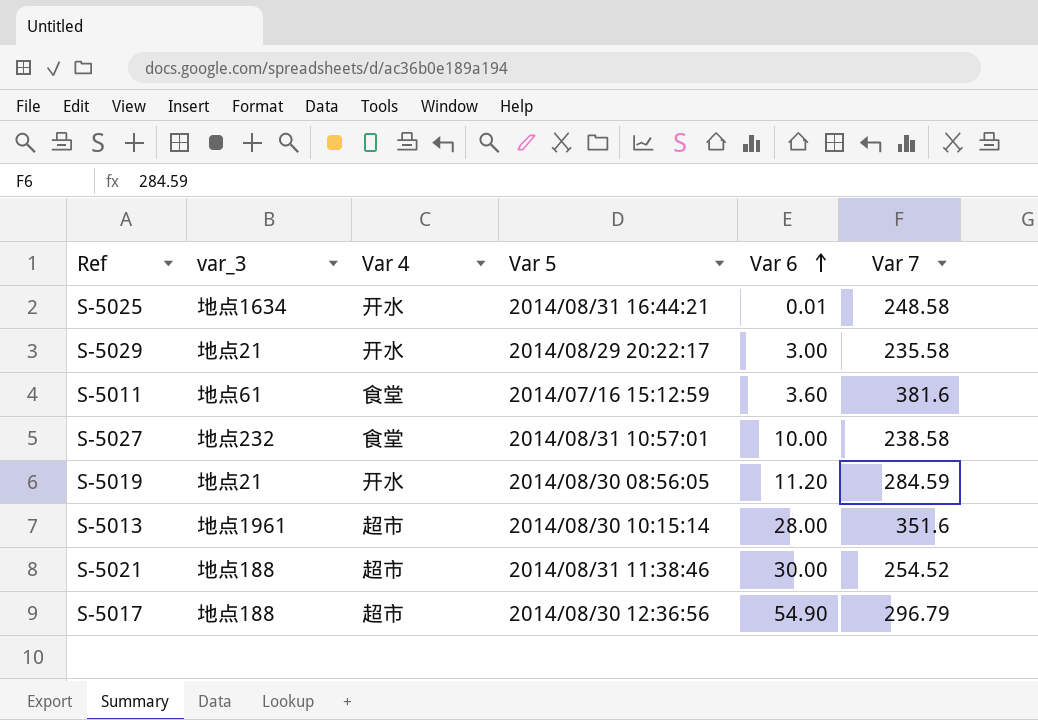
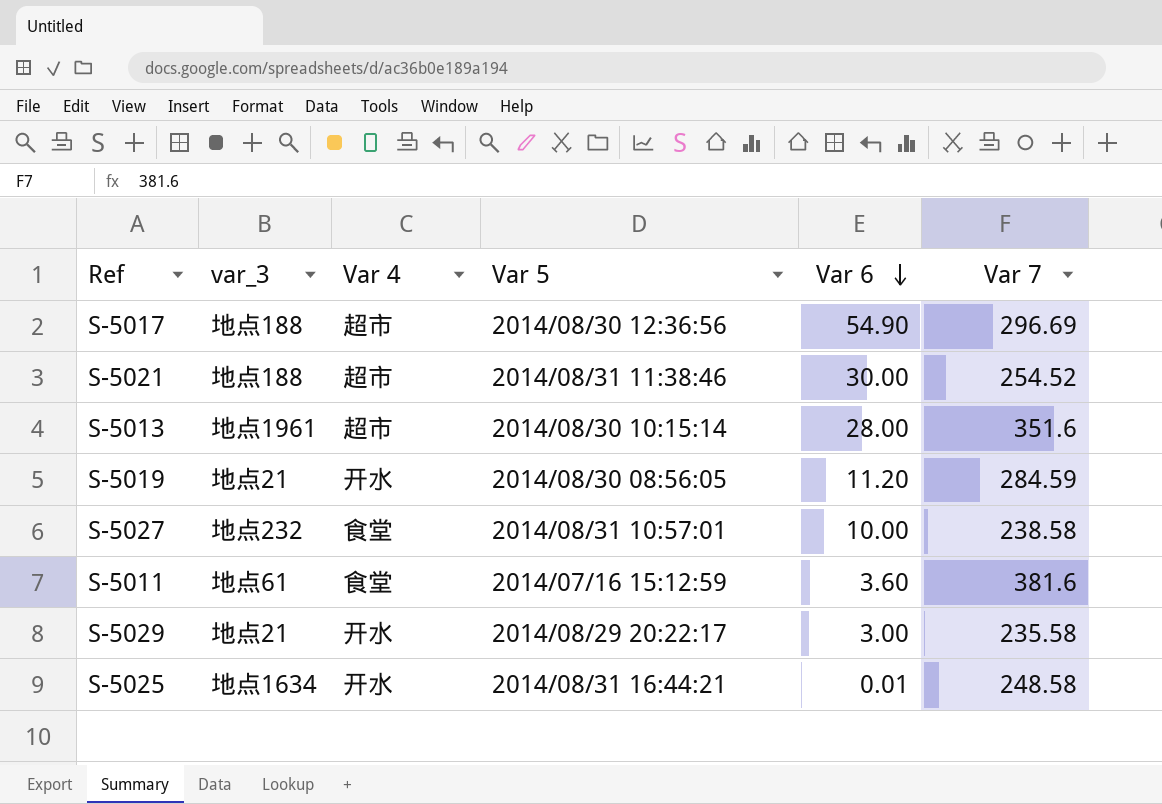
row order: Var 6 ascending -> Var 6 descending
S-5017 | Var 7: 296.79 -> 296.69

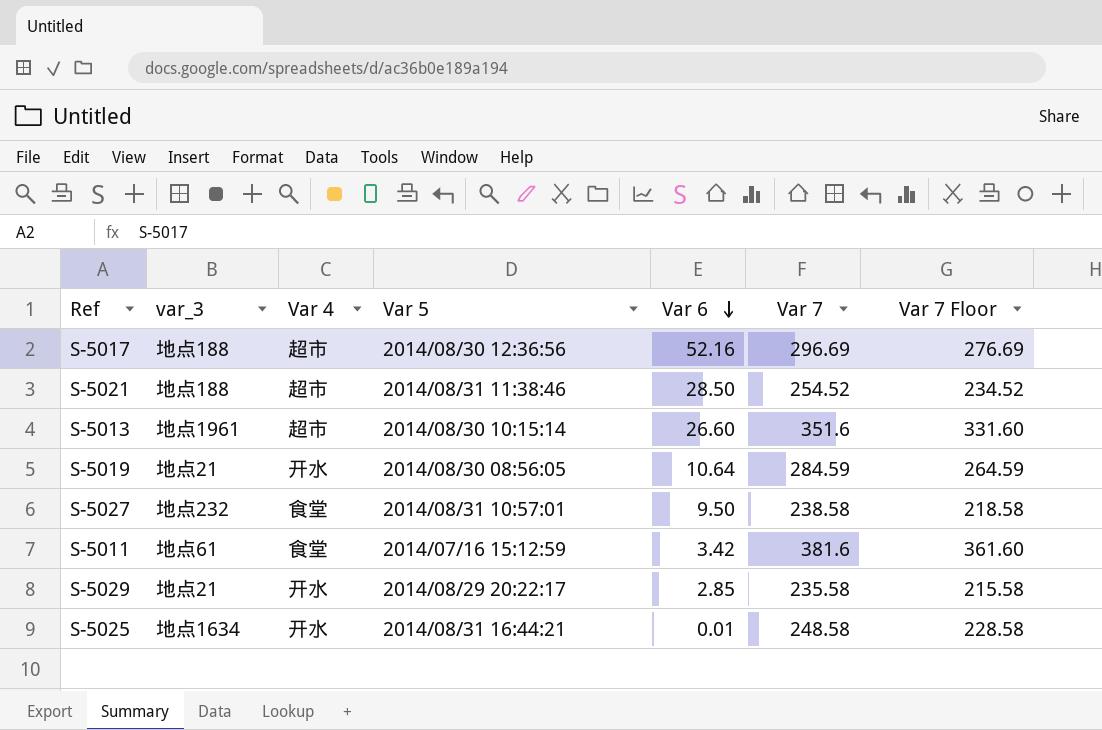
column Var 7 Floor | formula: none -> [Var 7] - 20
S-5017 | Var 6: 54.90 -> 52.16
S-5021 | Var 6: 30.00 -> 28.50
S-5013 | Var 6: 28.00 -> 26.60
S-5019 | Var 6: 11.20 -> 10.64
S-5027 | Var 6: 10.00 -> 9.50
S-5011 | Var 6: 3.60 -> 3.42
S-5029 | Var 6: 3.00 -> 2.85

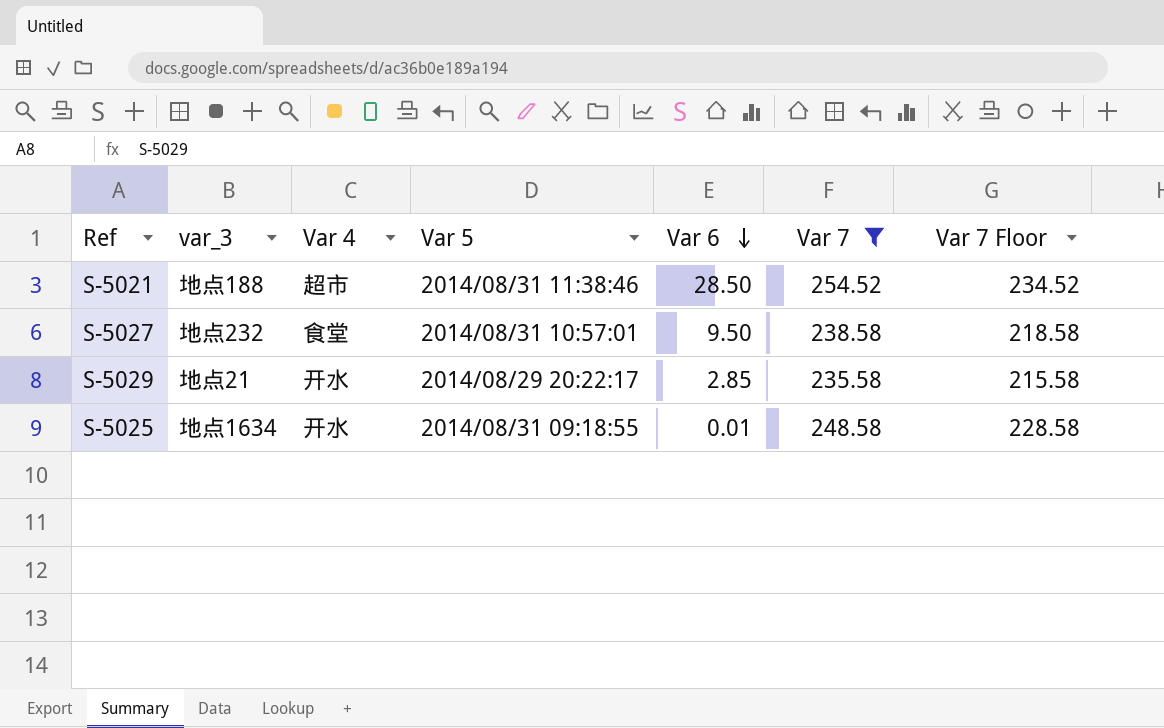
filter: none -> Var 7 <= 254.52
S-5025 | Var 5: 2014/08/31 16:44:21 -> 2014/08/31 09:18:55

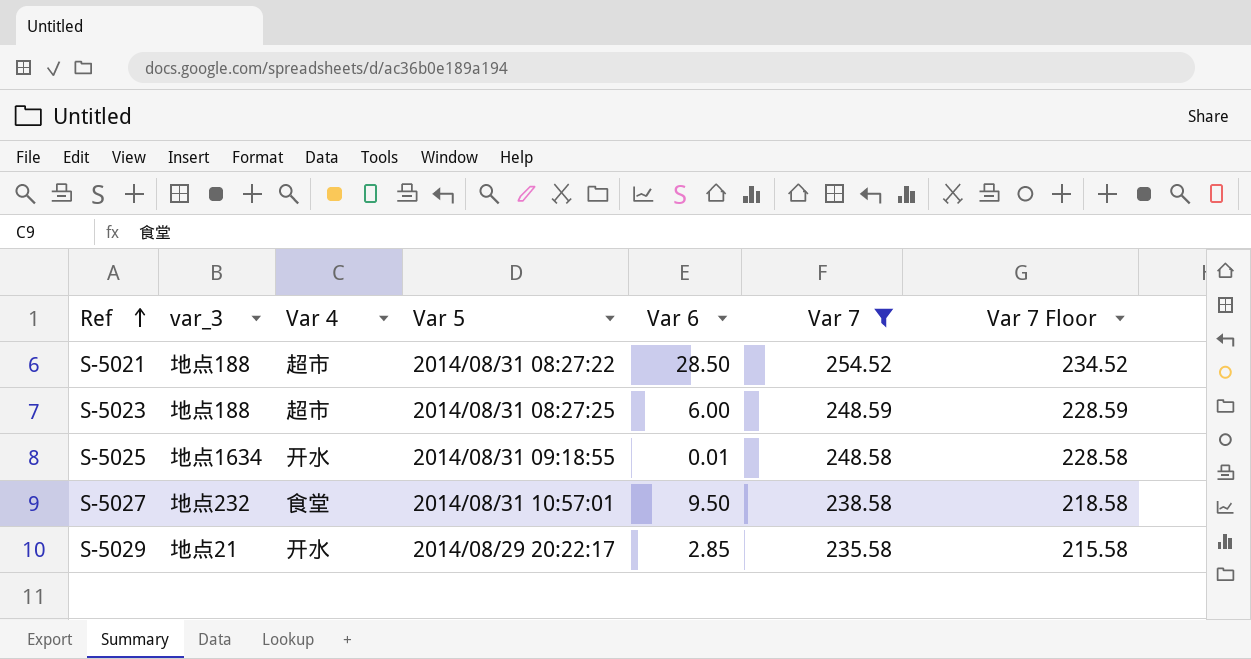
row order: Var 6 descending -> Ref ascending
S-5021 | Var 5: 2014/08/31 11:38:46 -> 2014/08/31 08:27:22
row S-5023: none -> 地点188 | 超市 | 2014/08/31 08:27:25 | 6.00 | 248.59 | 228.59

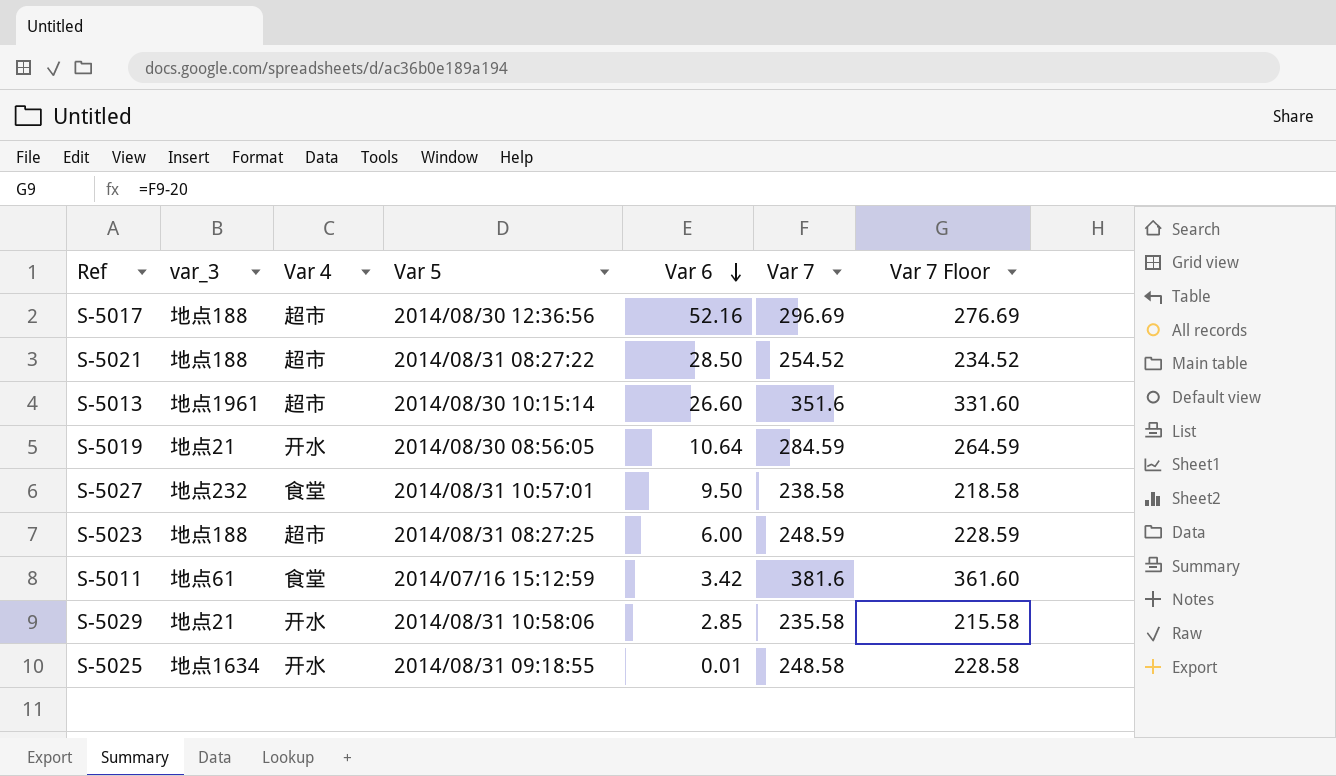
filter: Var 7 <= 254.52 -> none
row order: Ref ascending -> Var 6 descending
S-5029 | Var 5: 2014/08/29 20:22:17 -> 2014/08/31 10:58:06

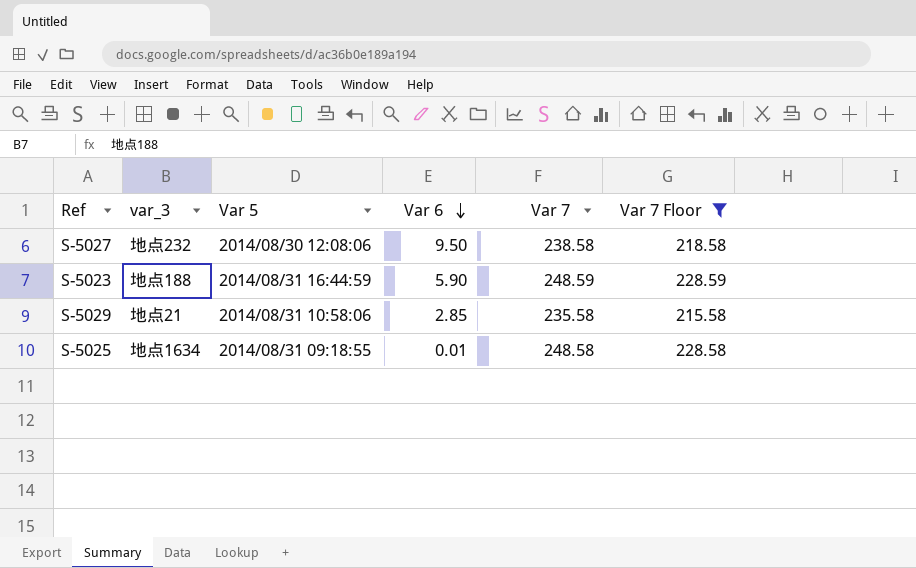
filter: none -> Var 7 Floor <= 228.59
column Var 4 | position: 3 -> none
S-5027 | Var 5: 2014/08/31 10:57:01 -> 2014/08/30 12:08:06
S-5023 | Var 5: 2014/08/31 08:27:25 -> 2014/08/31 16:44:59
S-5023 | Var 6: 6.00 -> 5.90

